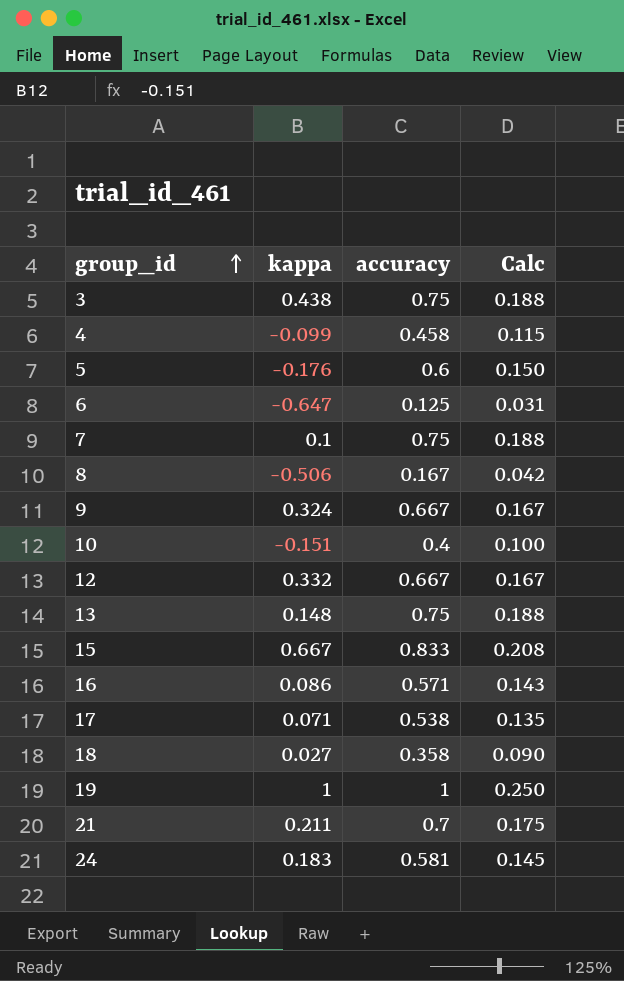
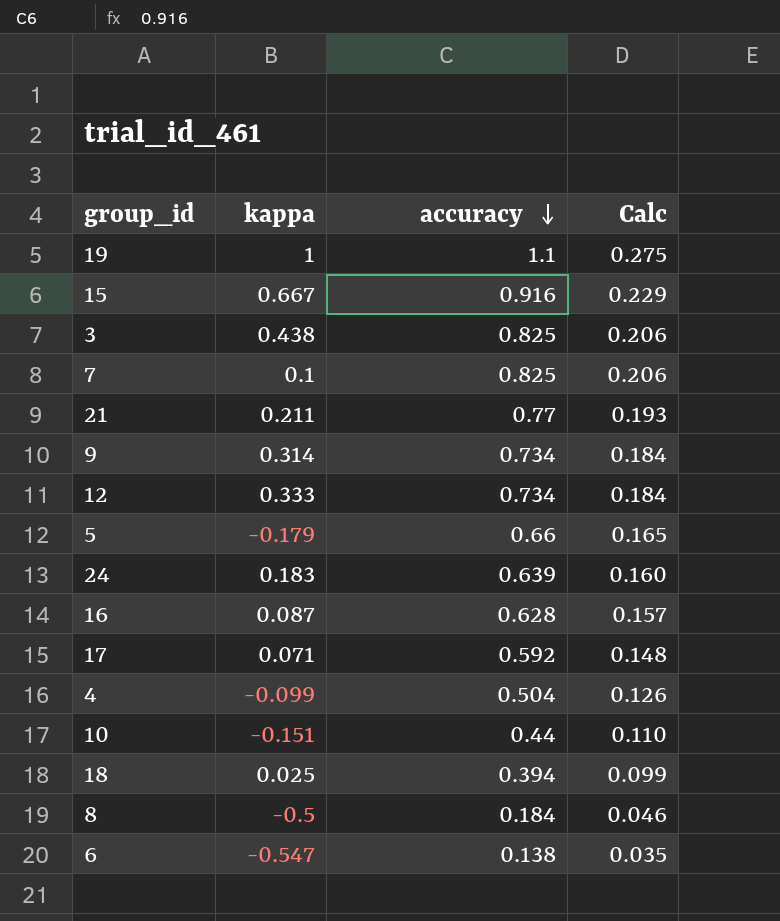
row order: group_id ascending -> accuracy descending
row 13: 0.148 | 0.75 | 0.188 -> none
19 | accuracy: 1 -> 1.1
19 | Calc: 0.250 -> 0.275
15 | accuracy: 0.833 -> 0.916
15 | Calc: 0.208 -> 0.229
3 | accuracy: 0.75 -> 0.825
3 | Calc: 0.188 -> 0.206
7 | accuracy: 0.75 -> 0.825
7 | Calc: 0.188 -> 0.206
21 | accuracy: 0.7 -> 0.77
21 | Calc: 0.175 -> 0.193
9 | kappa: 0.324 -> 0.314
9 | accuracy: 0.667 -> 0.734
9 | Calc: 0.167 -> 0.184
12 | kappa: 0.332 -> 0.333
12 | accuracy: 0.667 -> 0.734
12 | Calc: 0.167 -> 0.184
5 | kappa: -0.176 -> -0.179
5 | accuracy: 0.6 -> 0.66
5 | Calc: 0.150 -> 0.165
24 | accuracy: 0.581 -> 0.639
24 | Calc: 0.145 -> 0.160
16 | kappa: 0.086 -> 0.087
16 | accuracy: 0.571 -> 0.628
16 | Calc: 0.143 -> 0.157
17 | accuracy: 0.538 -> 0.592
17 | Calc: 0.135 -> 0.148
4 | accuracy: 0.458 -> 0.504
4 | Calc: 0.115 -> 0.126
10 | accuracy: 0.4 -> 0.44
10 | Calc: 0.100 -> 0.110
18 | kappa: 0.027 -> 0.025
18 | accuracy: 0.358 -> 0.394
18 | Calc: 0.090 -> 0.099
8 | kappa: -0.506 -> -0.5
8 | accuracy: 0.167 -> 0.184
8 | Calc: 0.042 -> 0.046
6 | kappa: -0.647 -> -0.547
6 | accuracy: 0.125 -> 0.138
6 | Calc: 0.031 -> 0.035

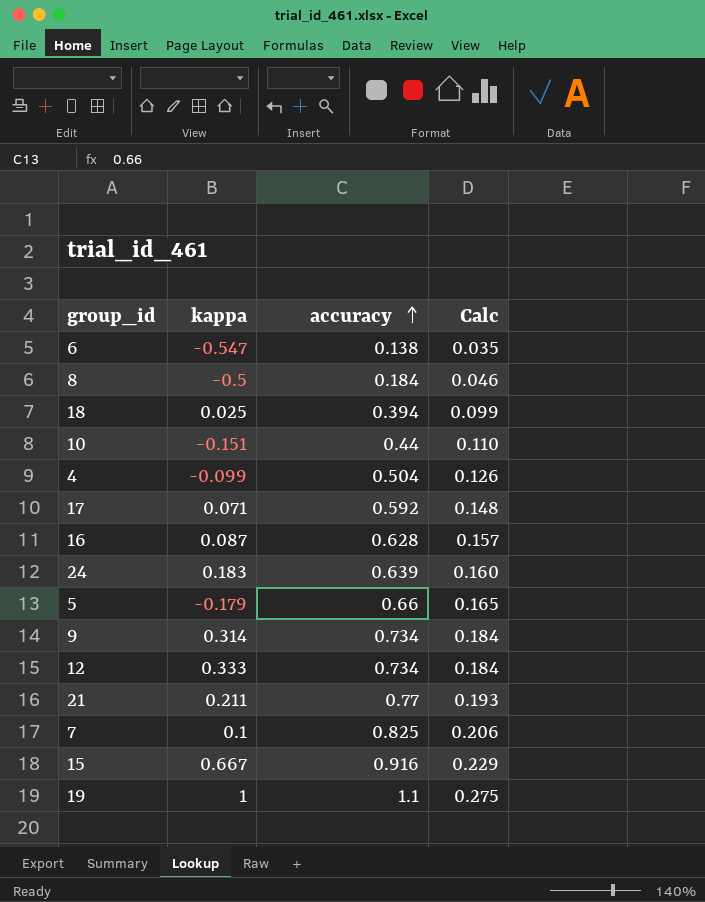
row order: accuracy descending -> accuracy ascending
row 3: 0.438 | 0.825 | 0.206 -> none

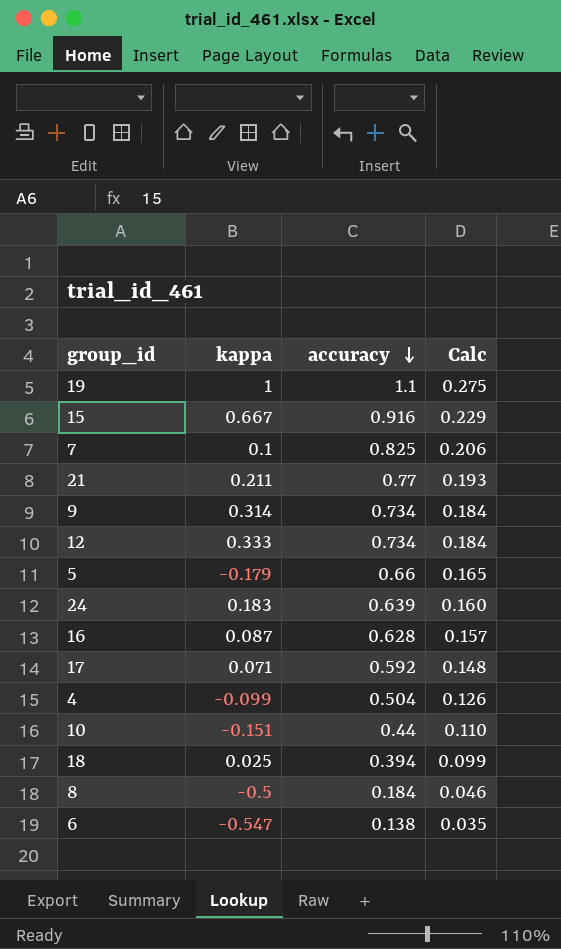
row order: accuracy ascending -> accuracy descending

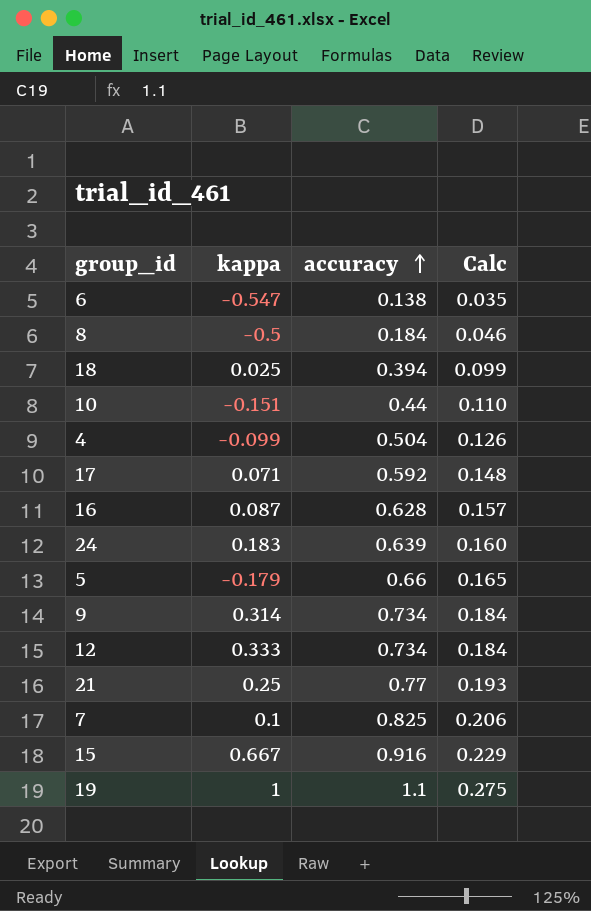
row order: accuracy descending -> accuracy ascending
21 | kappa: 0.211 -> 0.25

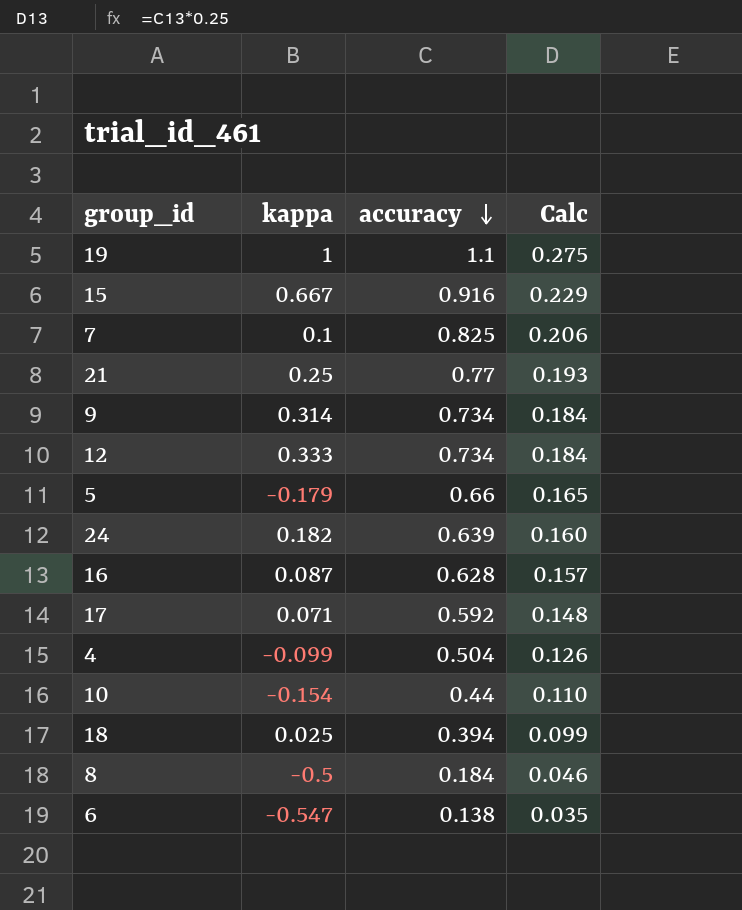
row order: accuracy ascending -> accuracy descending
24 | kappa: 0.183 -> 0.182
10 | kappa: -0.151 -> -0.154

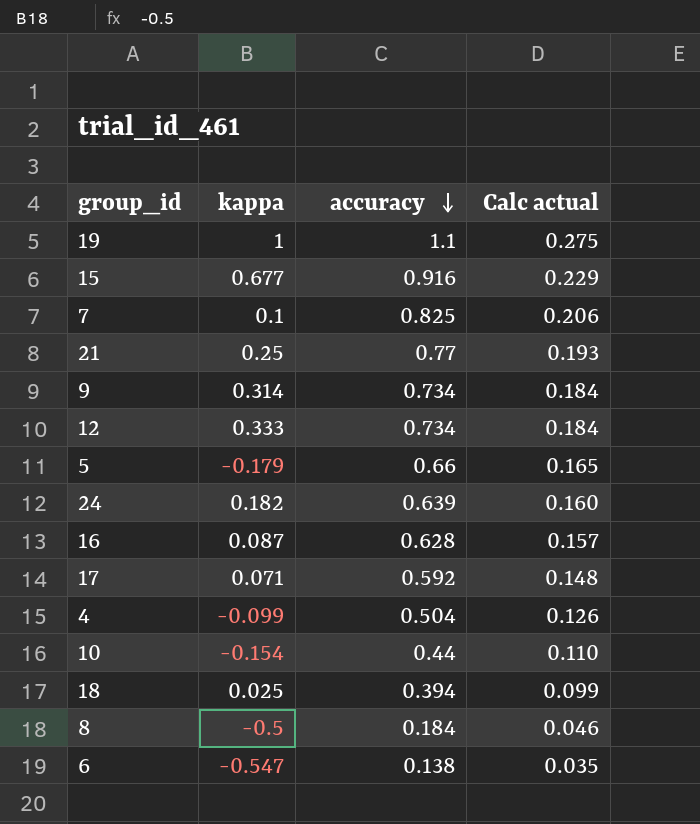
column name: Calc -> Calc actual
15 | kappa: 0.667 -> 0.677

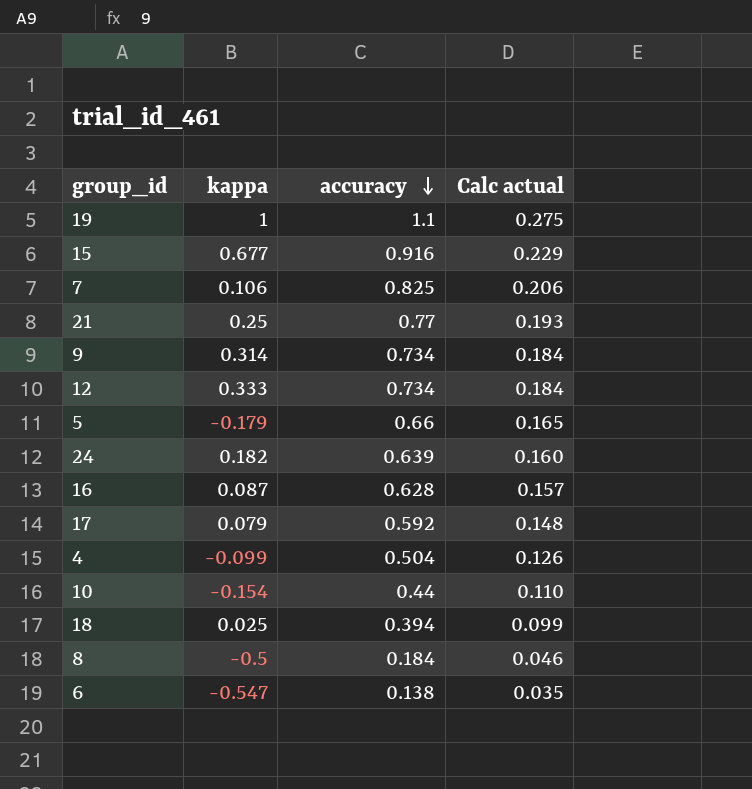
7 | kappa: 0.1 -> 0.106
17 | kappa: 0.071 -> 0.079

